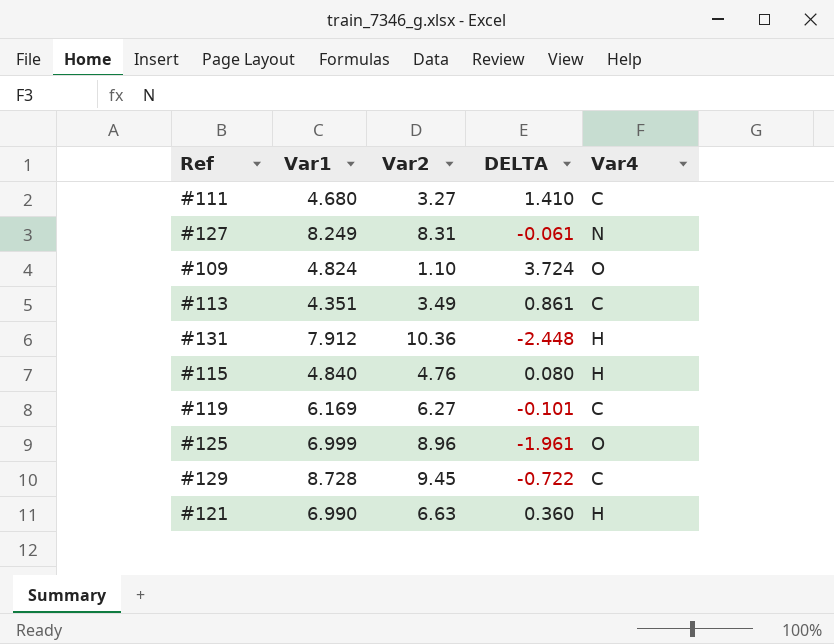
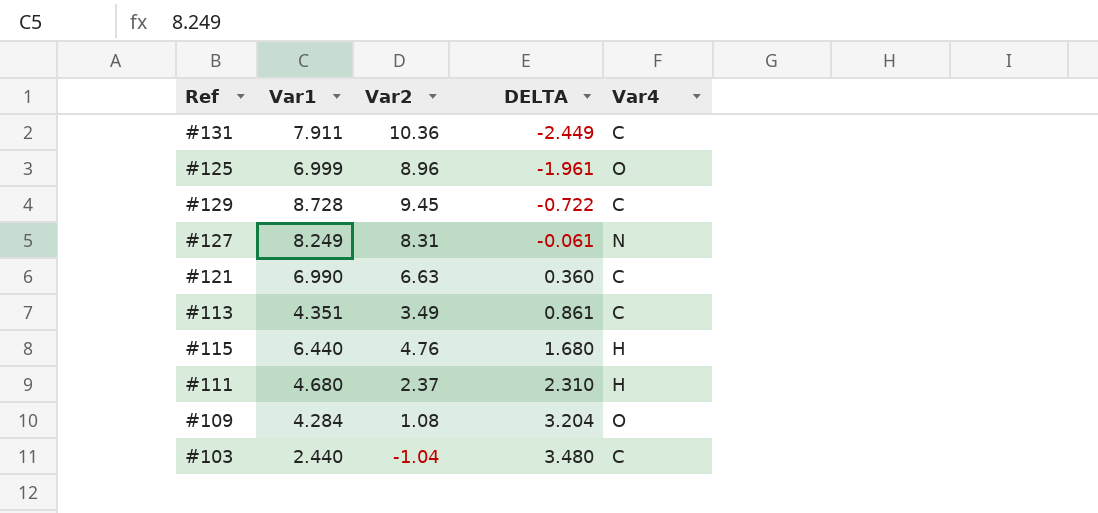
row order: none -> DELTA ascending
row #119: 6.169 | 6.27 | -0.101 | C -> none
#131 | Var1: 7.912 -> 7.911
#131 | DELTA: -2.448 -> -2.449
#131 | Var4: H -> C
#121 | Var4: H -> C
#115 | Var1: 4.840 -> 6.440
#115 | DELTA: 0.080 -> 1.680
#111 | Var2: 3.27 -> 2.37
#111 | DELTA: 1.410 -> 2.310
#111 | Var4: C -> H
#109 | Var1: 4.824 -> 4.284
#109 | Var2: 1.10 -> 1.08
#109 | DELTA: 3.724 -> 3.204
row #103: none -> 2.440 | -1.04 | 3.480 | C

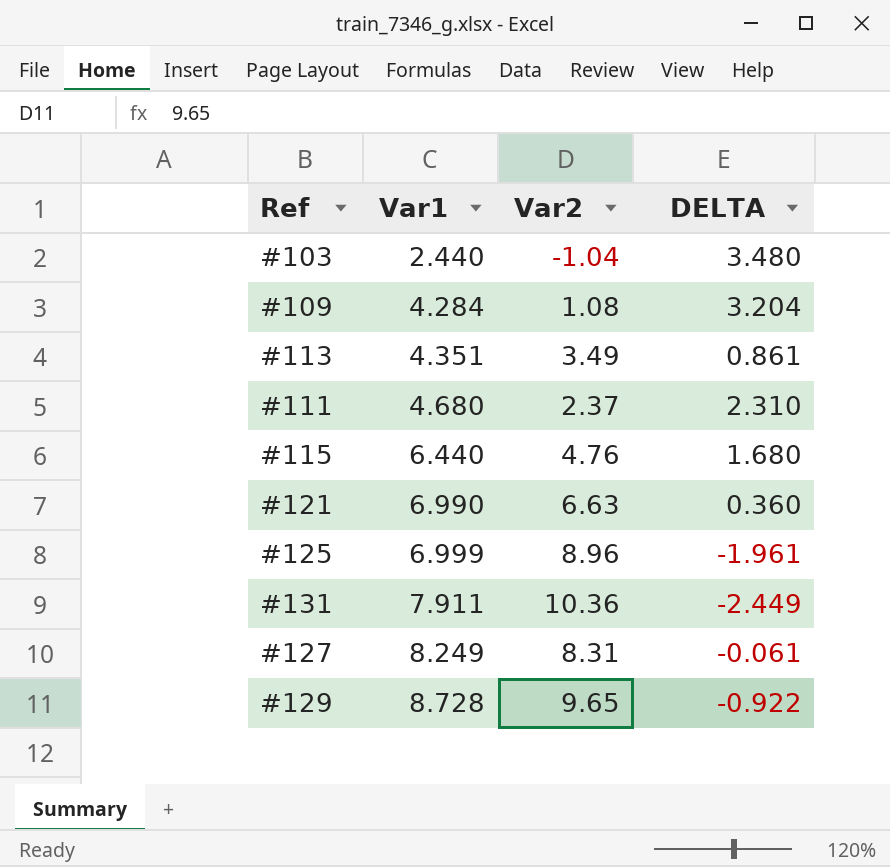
row order: DELTA ascending -> Var1 ascending
column Var4 | position: 5 -> none
#129 | Var2: 9.45 -> 9.65
#129 | DELTA: -0.722 -> -0.922

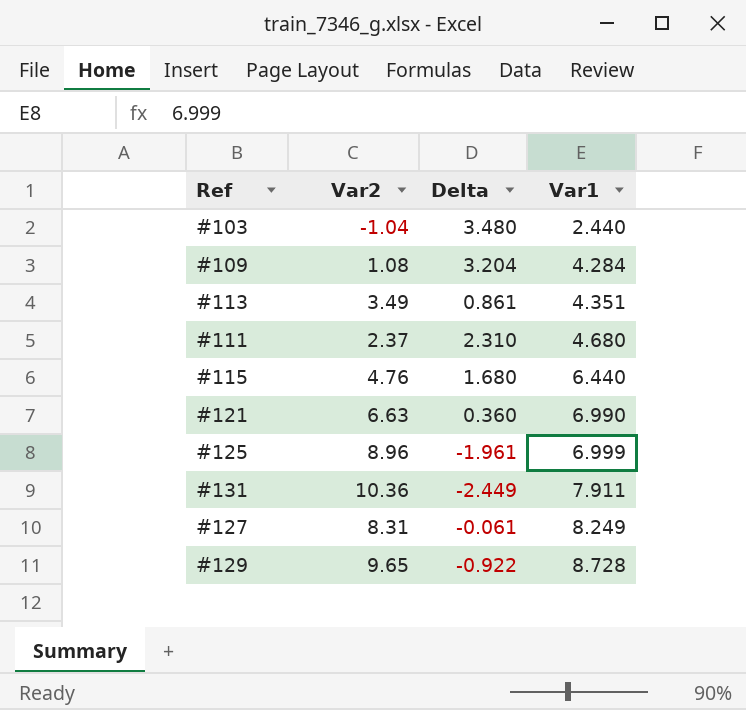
column name: DELTA -> Delta
column Var1 | position: 2 -> 4

